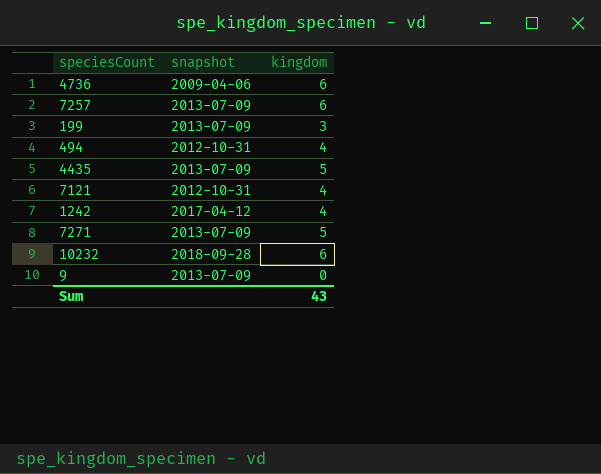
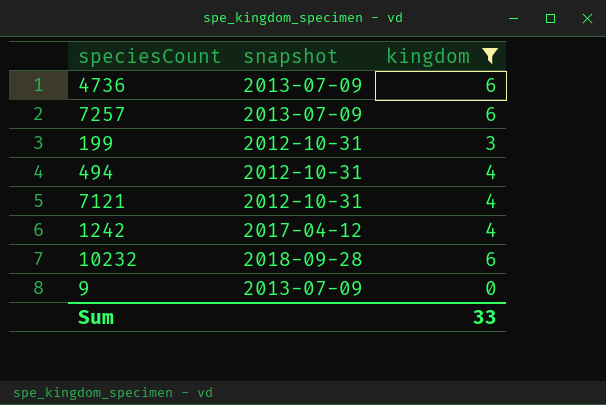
filter: none -> kingdom != 5
4736 | snapshot: 2009-04-06 -> 2013-07-09
199 | snapshot: 2013-07-09 -> 2012-10-31
Sum | kingdom: 43 -> 33

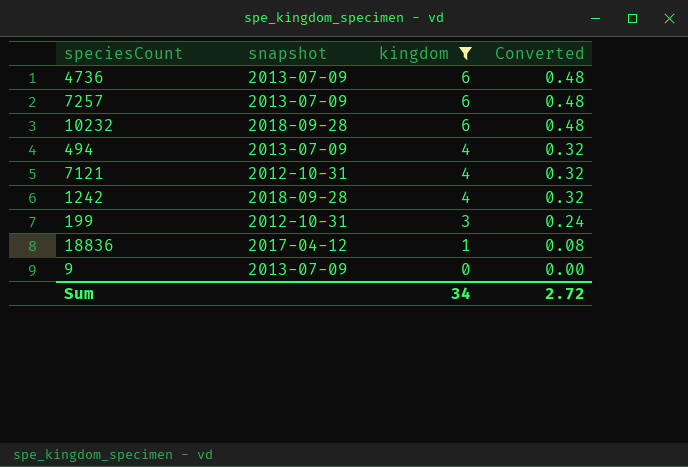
row order: none -> kingdom descending
column Converted | formula: none -> [kingdom] * 0.08
494 | snapshot: 2012-10-31 -> 2013-07-09
1242 | snapshot: 2017-04-12 -> 2018-09-28
row 18836: none -> 2017-04-12 | 1 | 0.08
Sum | kingdom: 33 -> 34

